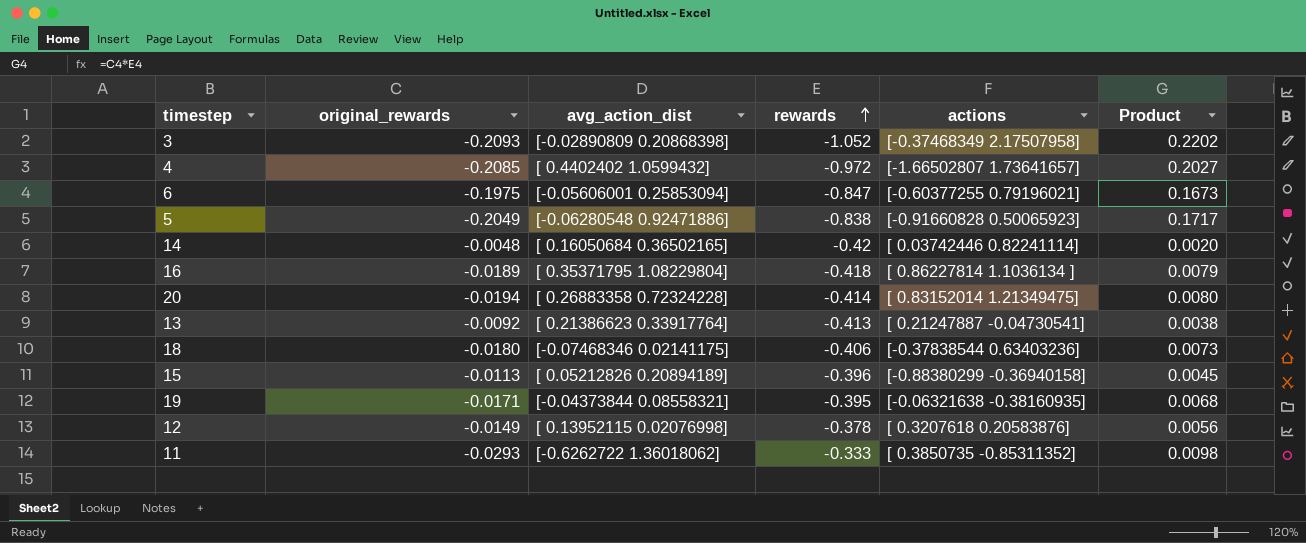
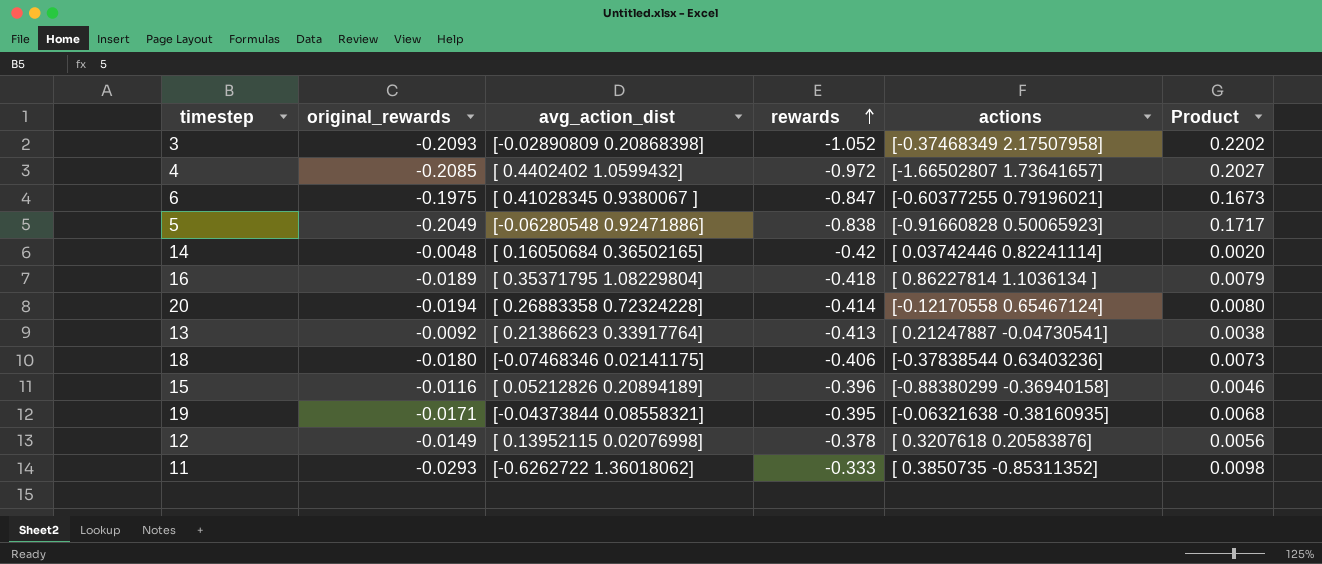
6 | avg_action_dist: [-0.05606001 0.25853094] -> [ 0.41028345 0.9380067 ]
20 | actions: [ 0.83152014 1.21349475] -> [-0.12170558 0.65467124]
15 | original_rewards: -0.0113 -> -0.0116
15 | Product: 0.0045 -> 0.0046

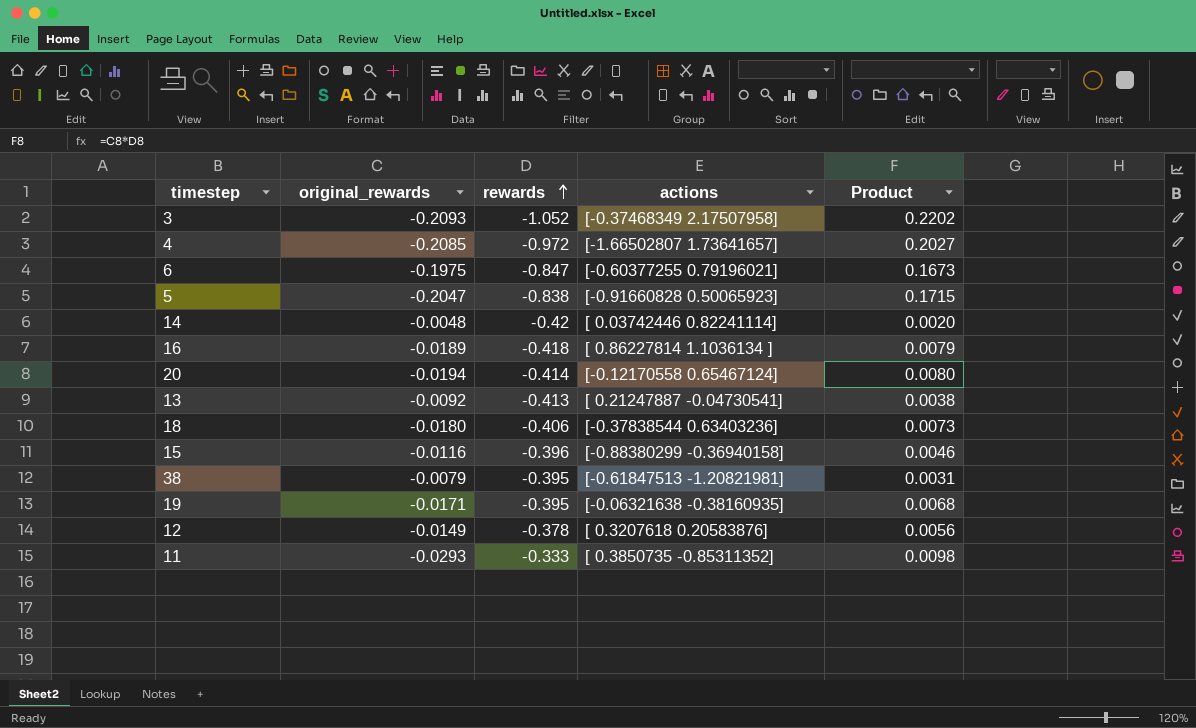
column avg_action_dist | position: 3 -> none
5 | original_rewards: -0.2049 -> -0.2047
5 | Product: 0.1717 -> 0.1715
row 38: none -> -0.0079 | -0.395 | [-0.61847513 -1.20821981] | 0.0031

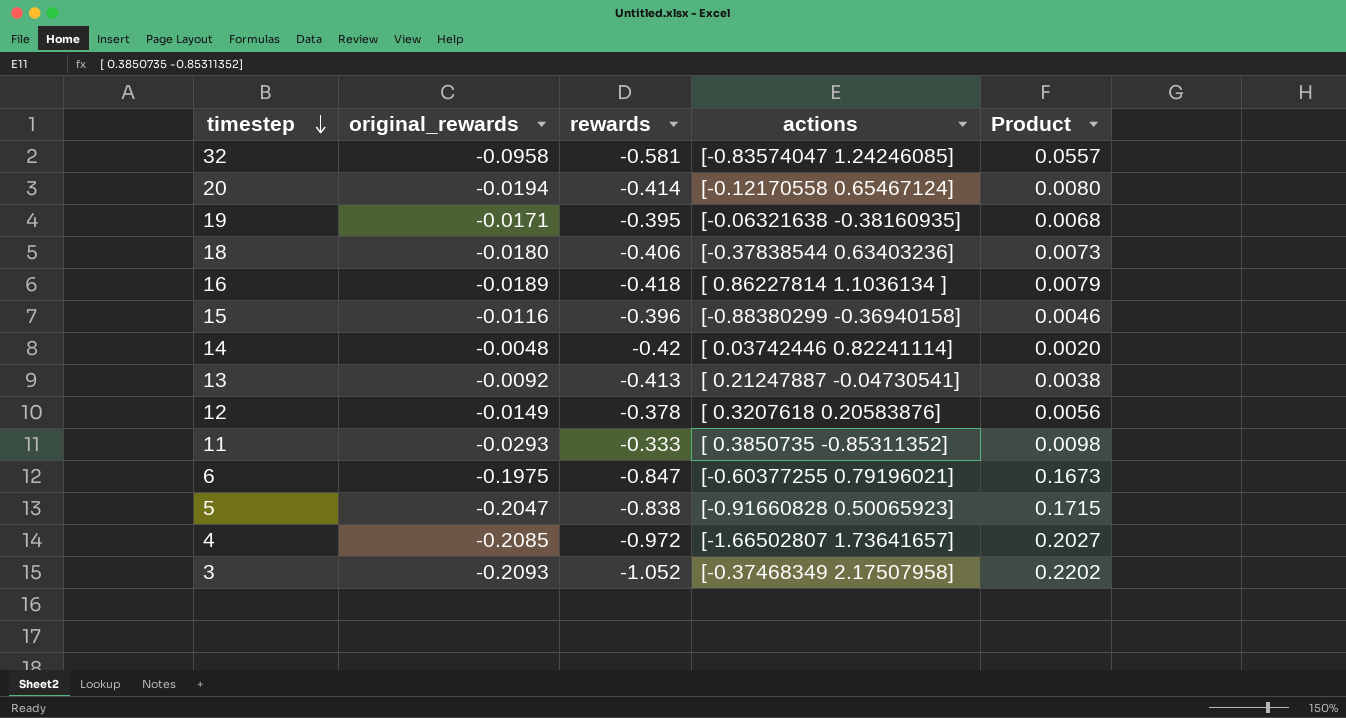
row order: rewards ascending -> timestep descending
row 38: -0.0079 | -0.395 | [-0.61847513 -1.20821981] | 0.0031 -> none
row 32: none -> -0.0958 | -0.581 | [-0.83574047 1.24246085] | 0.0557

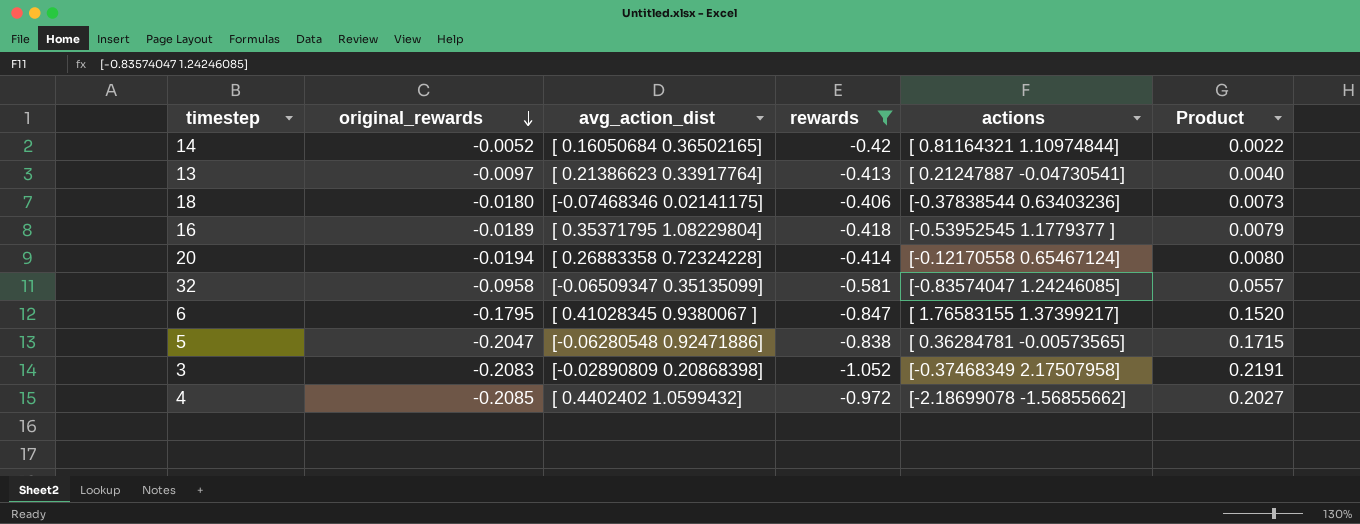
filter: none -> rewards <= -0.406
row order: timestep descending -> original_rewards descending
column avg_action_dist | position: none -> 3
14 | original_rewards: -0.0048 -> -0.0052
14 | actions: [ 0.03742446 0.82241114] -> [ 0.81164321 1.10974844]
14 | Product: 0.0020 -> 0.0022
13 | original_rewards: -0.0092 -> -0.0097
13 | Product: 0.0038 -> 0.0040
16 | actions: [ 0.86227814 1.1036134 ] -> [-0.53952545 1.1779377 ]
6 | original_rewards: -0.1975 -> -0.1795
6 | actions: [-0.60377255 0.79196021] -> [ 1.76583155 1.37399217]
6 | Product: 0.1673 -> 0.1520
5 | actions: [-0.91660828 0.50065923] -> [ 0.36284781 -0.00573565]
3 | original_rewards: -0.2093 -> -0.2083
3 | Product: 0.2202 -> 0.2191
4 | actions: [-1.66502807 1.73641657] -> [-2.18699078 -1.56855662]

